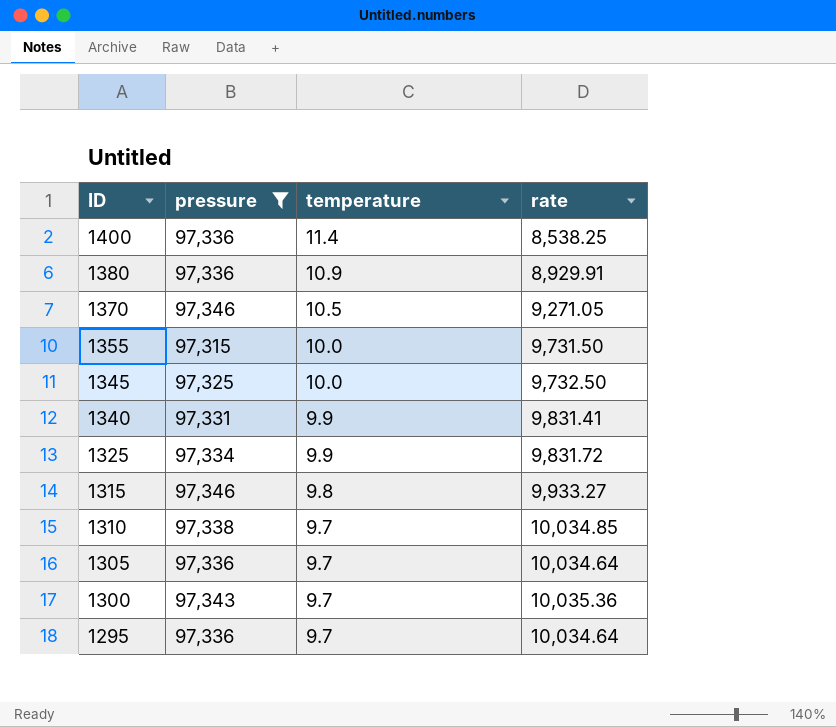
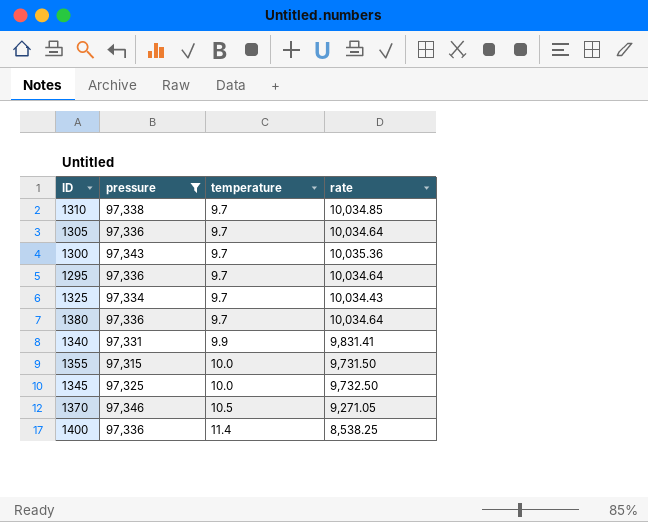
row order: ID descending -> temperature ascending
row 1315: 97,346 | 9.8 | 9,933.27 -> none
1325 | temperature: 9.9 -> 9.7
1325 | rate: 9,831.72 -> 10,034.43
1380 | temperature: 10.9 -> 9.7
1380 | rate: 8,929.91 -> 10,034.64

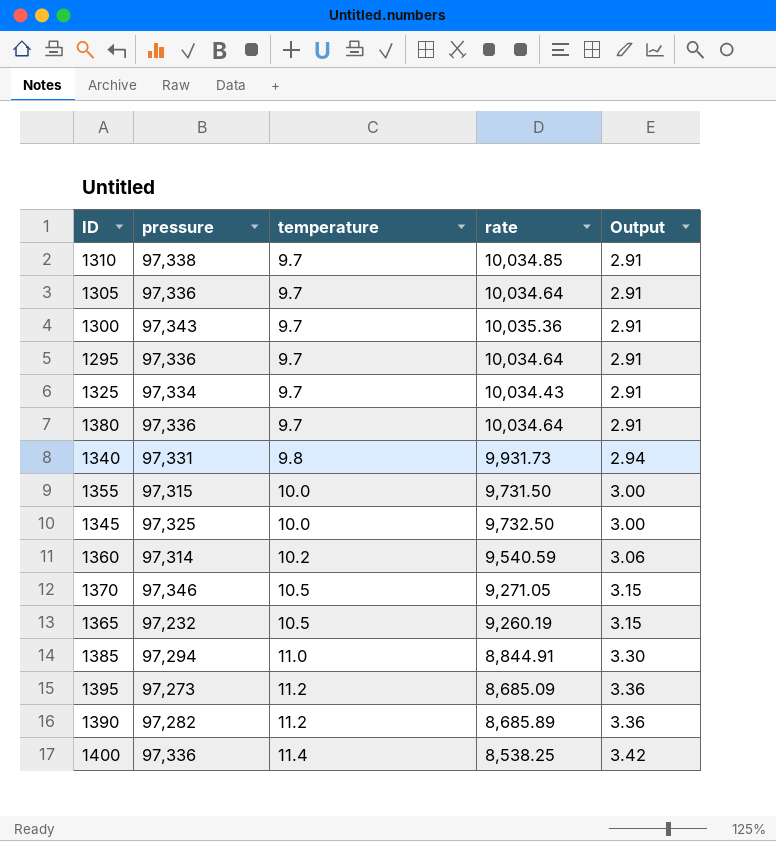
filter: pressure >= 97,315 -> none
column Output | formula: none -> [temperature] * 0.3
1340 | temperature: 9.9 -> 9.8
1340 | rate: 9,831.41 -> 9,931.73

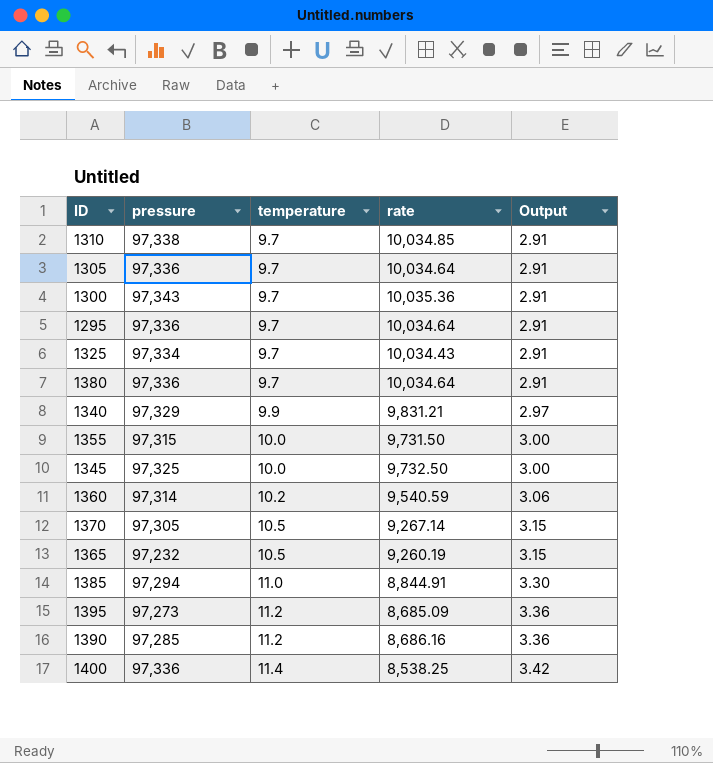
1340 | pressure: 97,331 -> 97,329
1340 | temperature: 9.8 -> 9.9
1340 | rate: 9,931.73 -> 9,831.21
1340 | Output: 2.94 -> 2.97
1370 | pressure: 97,346 -> 97,305
1370 | rate: 9,271.05 -> 9,267.14
1390 | pressure: 97,282 -> 97,285
1390 | rate: 8,685.89 -> 8,686.16

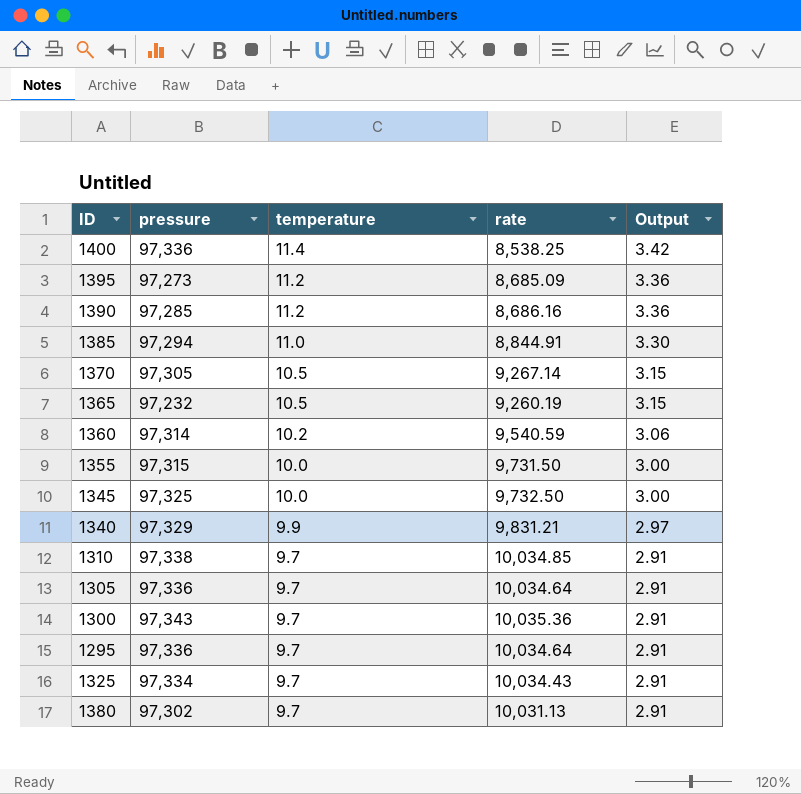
row order: temperature ascending -> temperature descending
1380 | pressure: 97,336 -> 97,302
1380 | rate: 10,034.64 -> 10,031.13

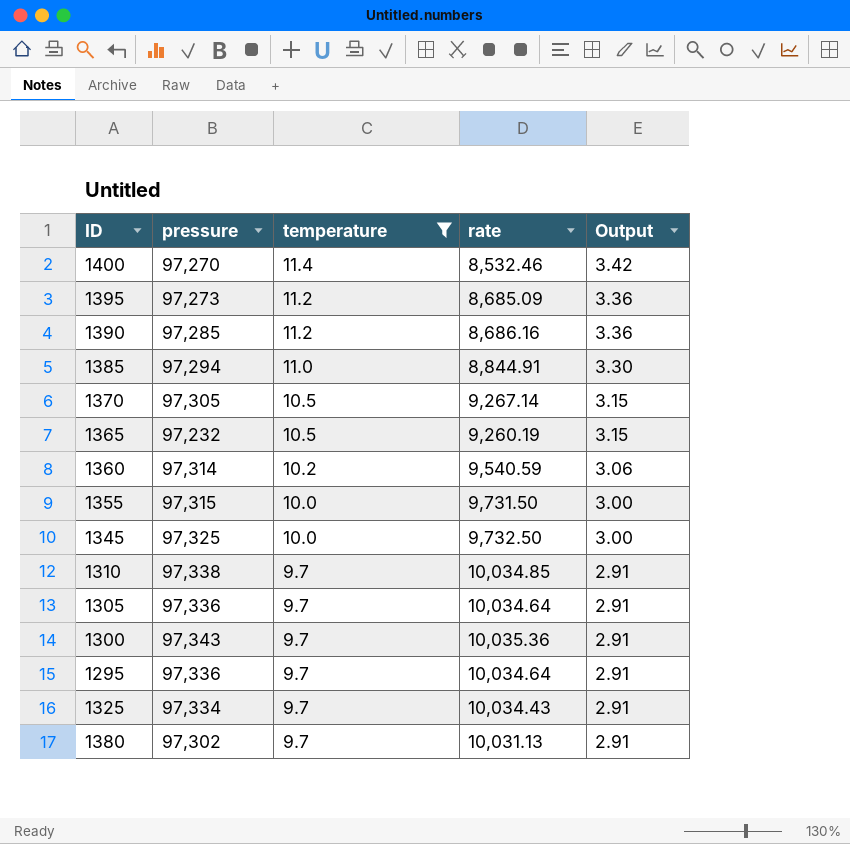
filter: none -> temperature != 9.9
1400 | pressure: 97,336 -> 97,270
1400 | rate: 8,538.25 -> 8,532.46

